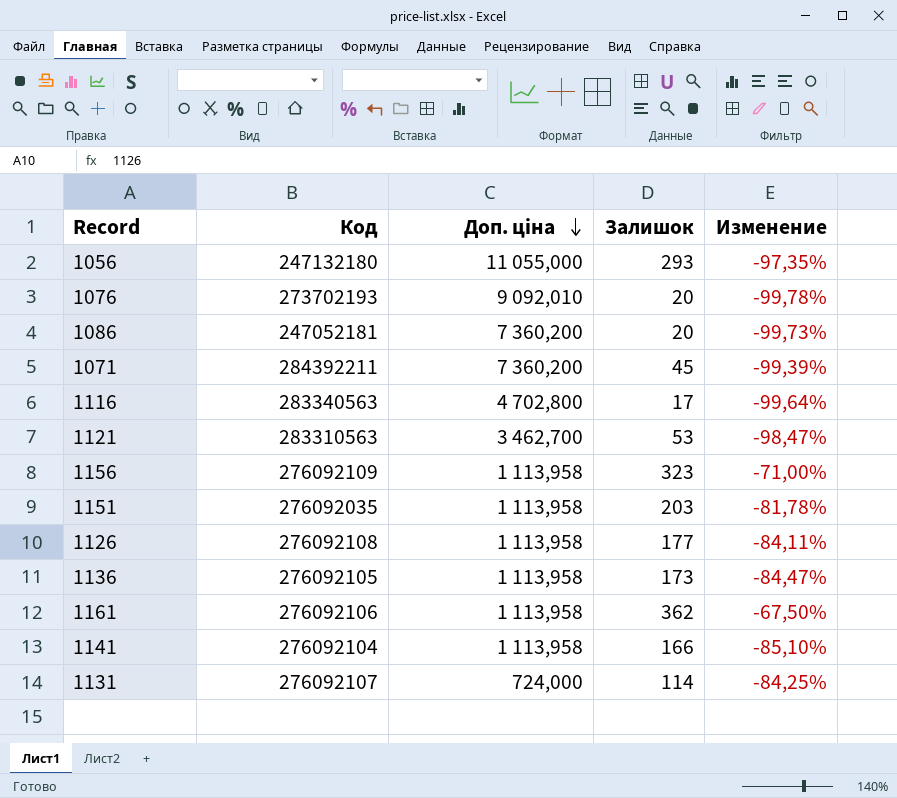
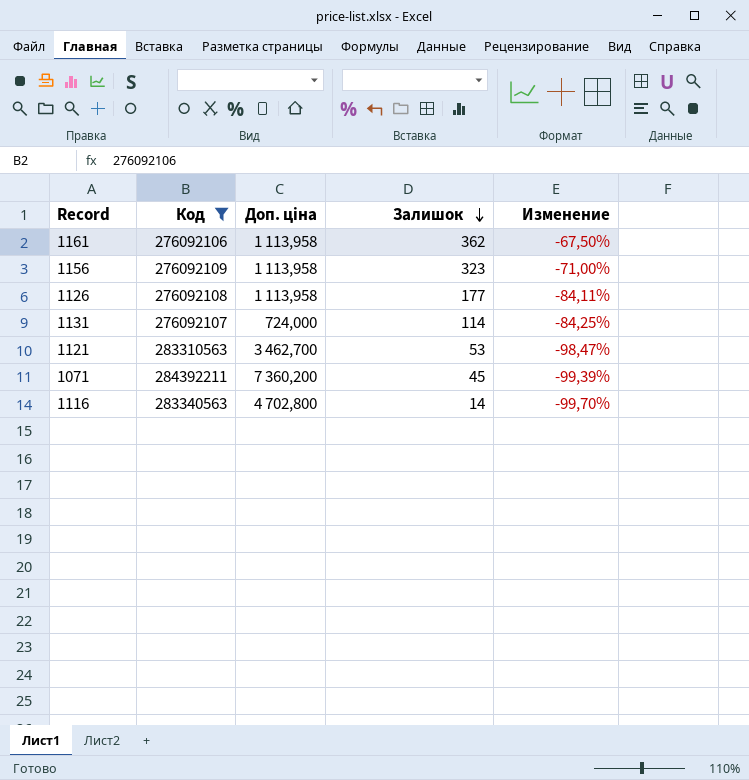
filter: none -> Код >= 276092106
row order: Доп. ціна descending -> Залишок descending
1116 | Залишок: 17 -> 14
1116 | Изменение: -99,64% -> -99,70%

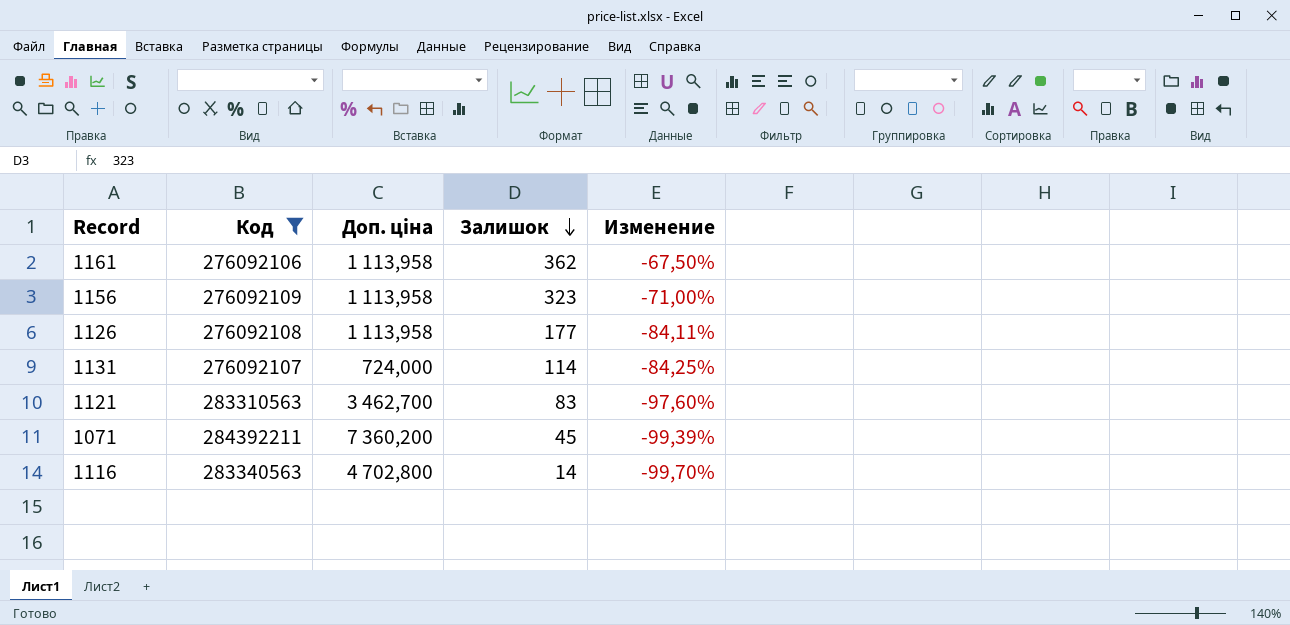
1121 | Залишок: 53 -> 83
1121 | Изменение: -98,47% -> -97,60%

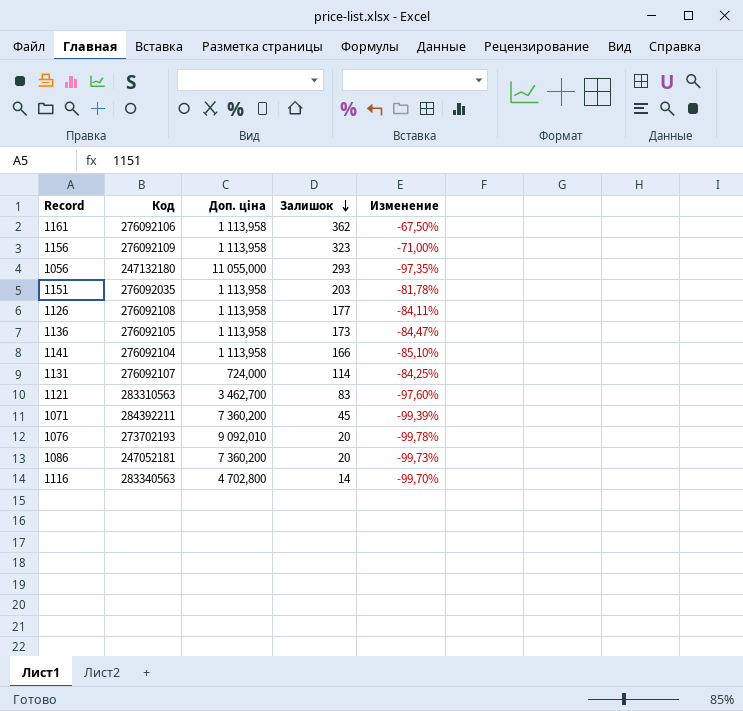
filter: Код >= 276092106 -> none

